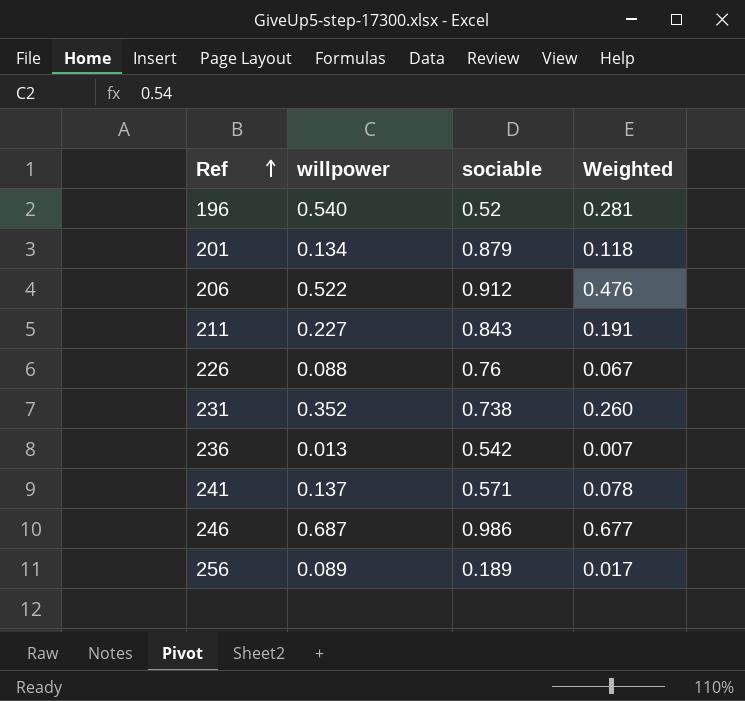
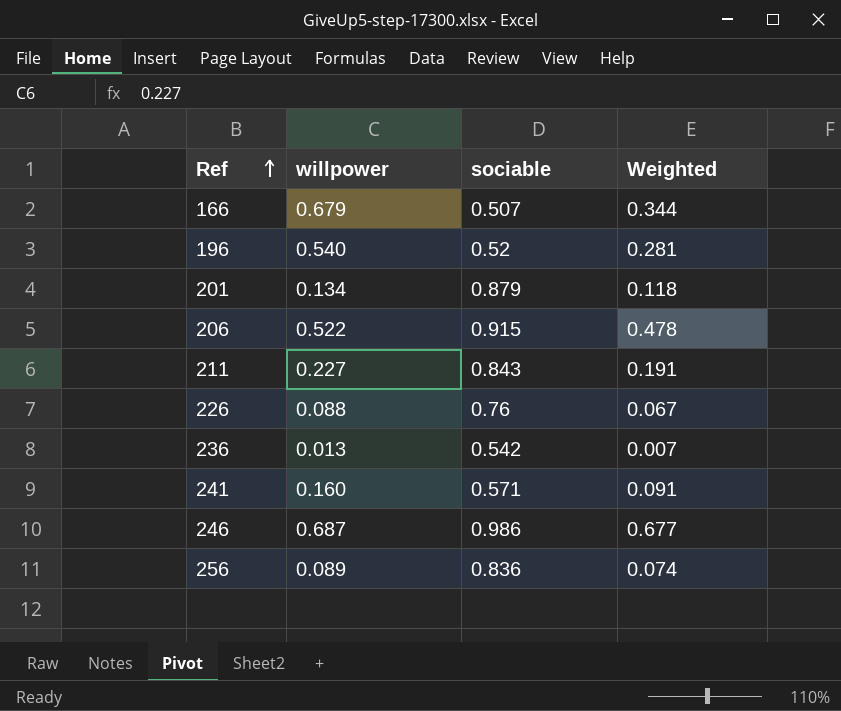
row 231: 0.352 | 0.738 | 0.260 -> none
row 166: none -> 0.679 | 0.507 | 0.344
206 | sociable: 0.912 -> 0.915
206 | Weighted: 0.476 -> 0.478
241 | willpower: 0.137 -> 0.160
241 | Weighted: 0.078 -> 0.091
256 | sociable: 0.189 -> 0.836
256 | Weighted: 0.017 -> 0.074

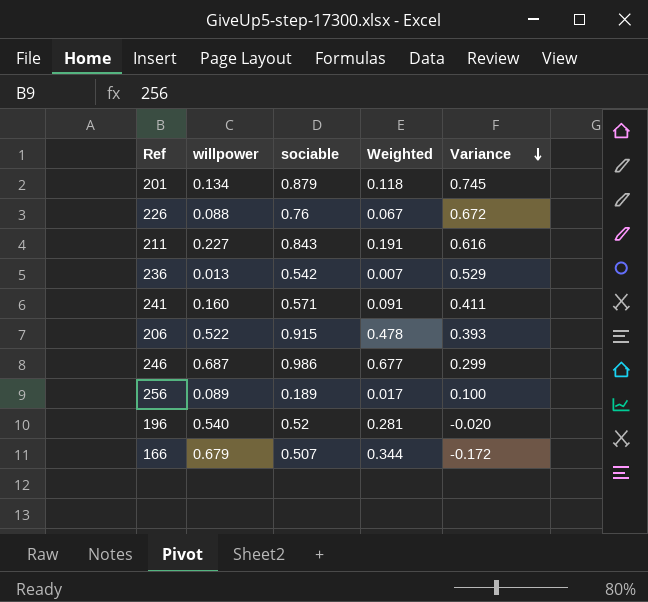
row order: Ref ascending -> Variance descending
column Variance | formula: none -> [sociable] - [willpower]
256 | sociable: 0.836 -> 0.189
256 | Weighted: 0.074 -> 0.017

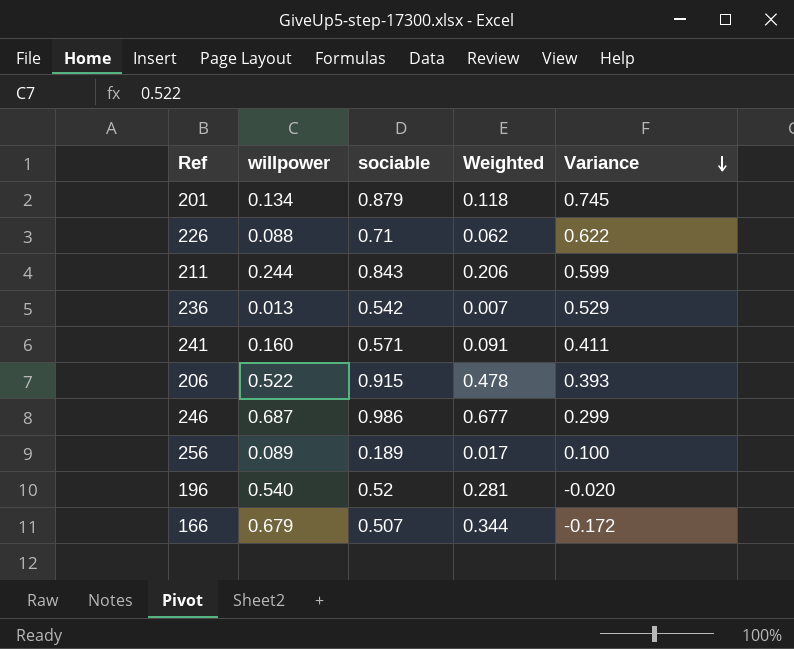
226 | sociable: 0.76 -> 0.71
226 | Weighted: 0.067 -> 0.062
226 | Variance: 0.672 -> 0.622
211 | willpower: 0.227 -> 0.244
211 | Weighted: 0.191 -> 0.206
211 | Variance: 0.616 -> 0.599

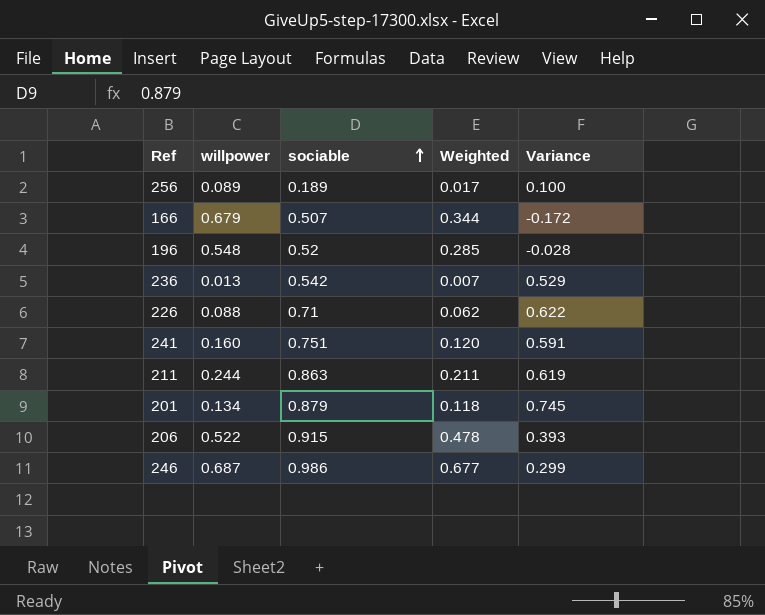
row order: Variance descending -> sociable ascending
196 | willpower: 0.540 -> 0.548
196 | Weighted: 0.281 -> 0.285
196 | Variance: -0.020 -> -0.028
241 | sociable: 0.571 -> 0.751
241 | Weighted: 0.091 -> 0.120
241 | Variance: 0.411 -> 0.591
211 | sociable: 0.843 -> 0.863
211 | Weighted: 0.206 -> 0.211
211 | Variance: 0.599 -> 0.619

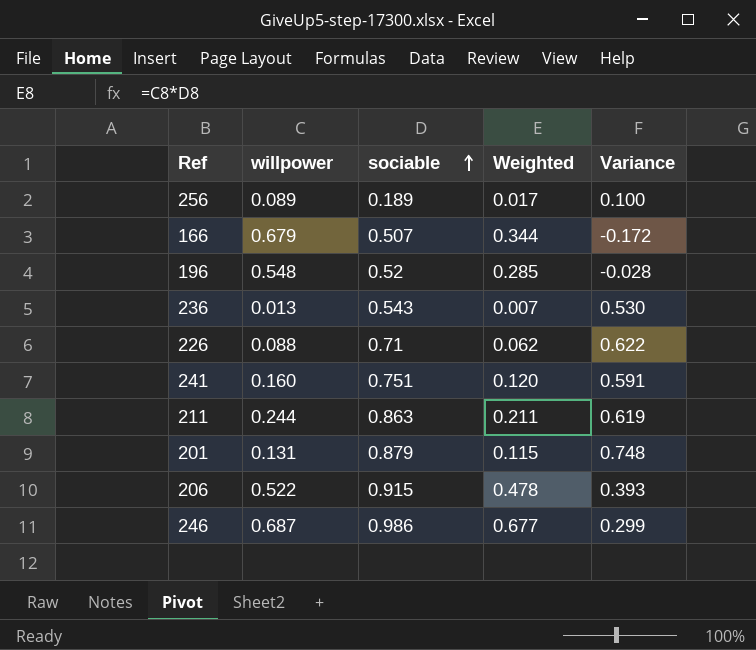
236 | sociable: 0.542 -> 0.543
236 | Variance: 0.529 -> 0.530
201 | willpower: 0.134 -> 0.131
201 | Weighted: 0.118 -> 0.115
201 | Variance: 0.745 -> 0.748

